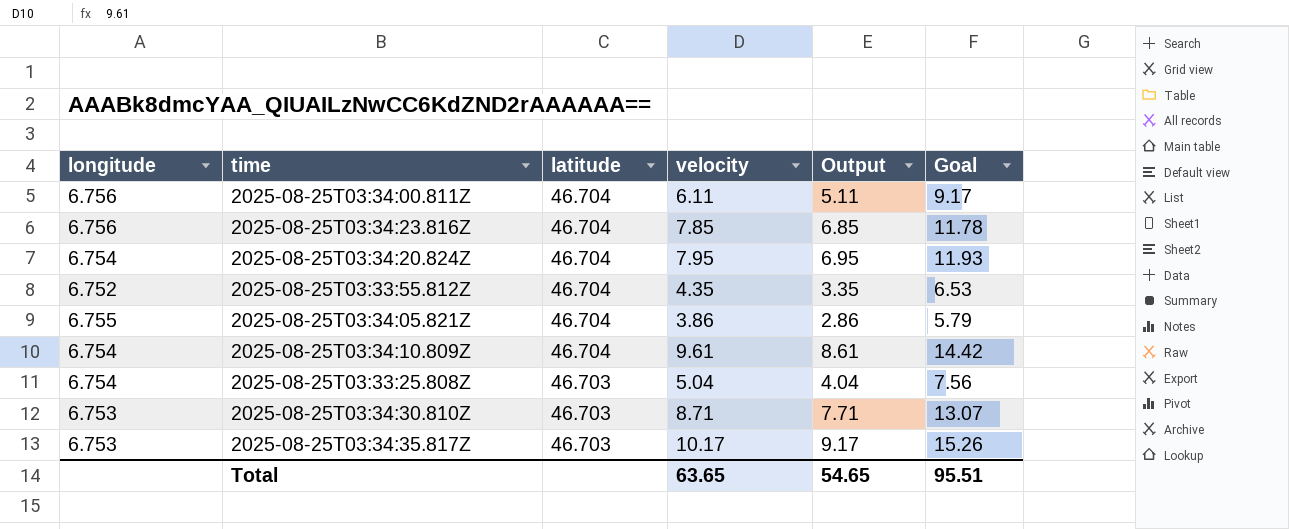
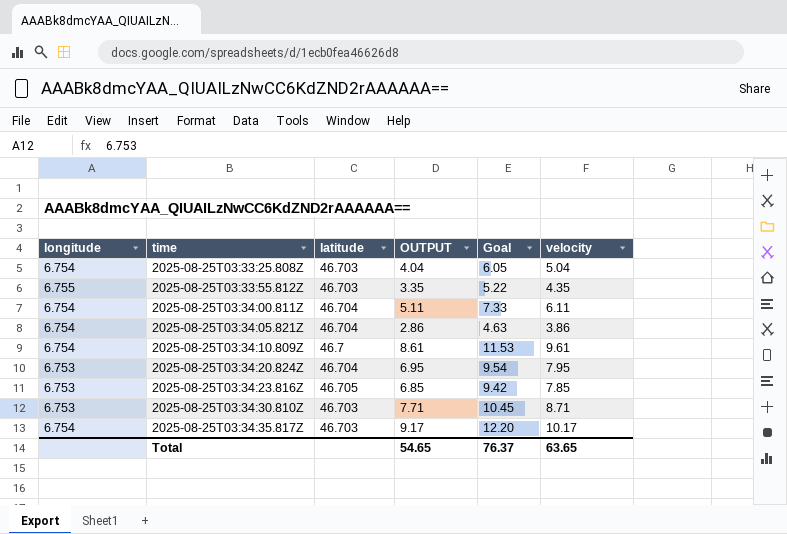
row order: latitude descending -> time ascending
column name: Output -> OUTPUT
column Goal | formula: [velocity] * 1.5 -> [velocity] * 1.2
column velocity | position: 4 -> 6
2025-08-25T03:33:55.812Z | longitude: 6.752 -> 6.755
2025-08-25T03:33:55.812Z | latitude: 46.704 -> 46.703
2025-08-25T03:34:00.811Z | longitude: 6.756 -> 6.754
2025-08-25T03:34:05.821Z | longitude: 6.755 -> 6.754
2025-08-25T03:34:10.809Z | latitude: 46.704 -> 46.7
2025-08-25T03:34:20.824Z | longitude: 6.754 -> 6.753
2025-08-25T03:34:23.816Z | longitude: 6.756 -> 6.753
2025-08-25T03:34:23.816Z | latitude: 46.704 -> 46.705
2025-08-25T03:34:35.817Z | longitude: 6.753 -> 6.754
Total | Goal: 95.51 -> 76.37

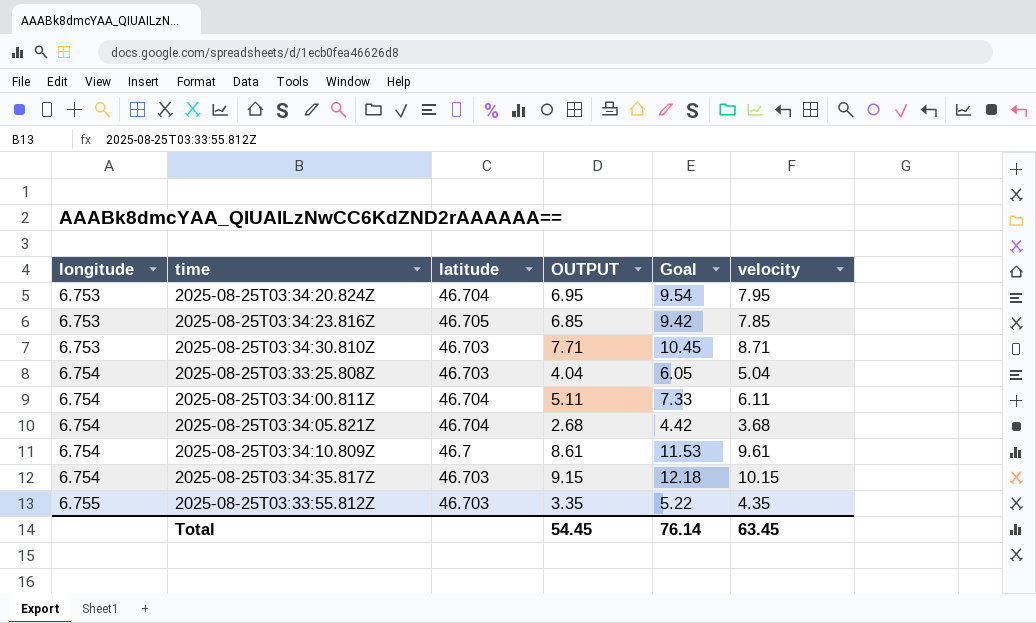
row order: time ascending -> longitude ascending
2025-08-25T03:34:05.821Z | OUTPUT: 2.86 -> 2.68
2025-08-25T03:34:05.821Z | Goal: 4.63 -> 4.42
2025-08-25T03:34:05.821Z | velocity: 3.86 -> 3.68
2025-08-25T03:34:35.817Z | OUTPUT: 9.17 -> 9.15
2025-08-25T03:34:35.817Z | Goal: 12.20 -> 12.18
2025-08-25T03:34:35.817Z | velocity: 10.17 -> 10.15
Total | OUTPUT: 54.65 -> 54.45
Total | Goal: 76.37 -> 76.14
Total | velocity: 63.65 -> 63.45

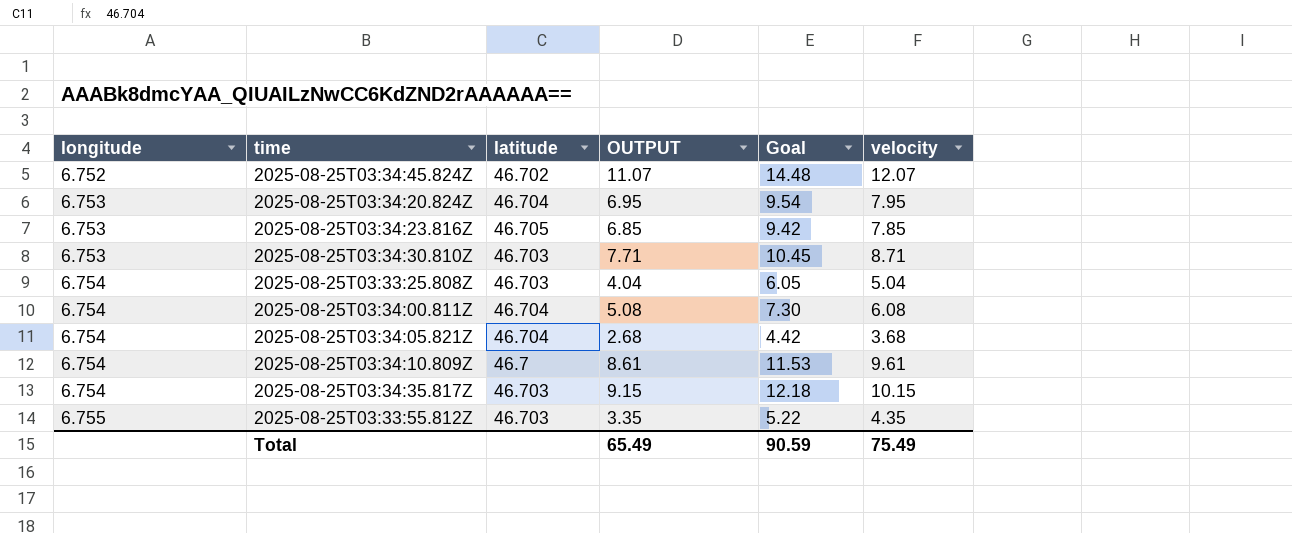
row 2025-08-25T03:34:45.824Z: none -> 6.752 | 46.702 | 11.07 | 14.48 | 12.07
2025-08-25T03:34:00.811Z | OUTPUT: 5.11 -> 5.08
2025-08-25T03:34:00.811Z | Goal: 7.33 -> 7.30
2025-08-25T03:34:00.811Z | velocity: 6.11 -> 6.08
Total | OUTPUT: 54.45 -> 65.49
Total | Goal: 76.14 -> 90.59
Total | velocity: 63.45 -> 75.49

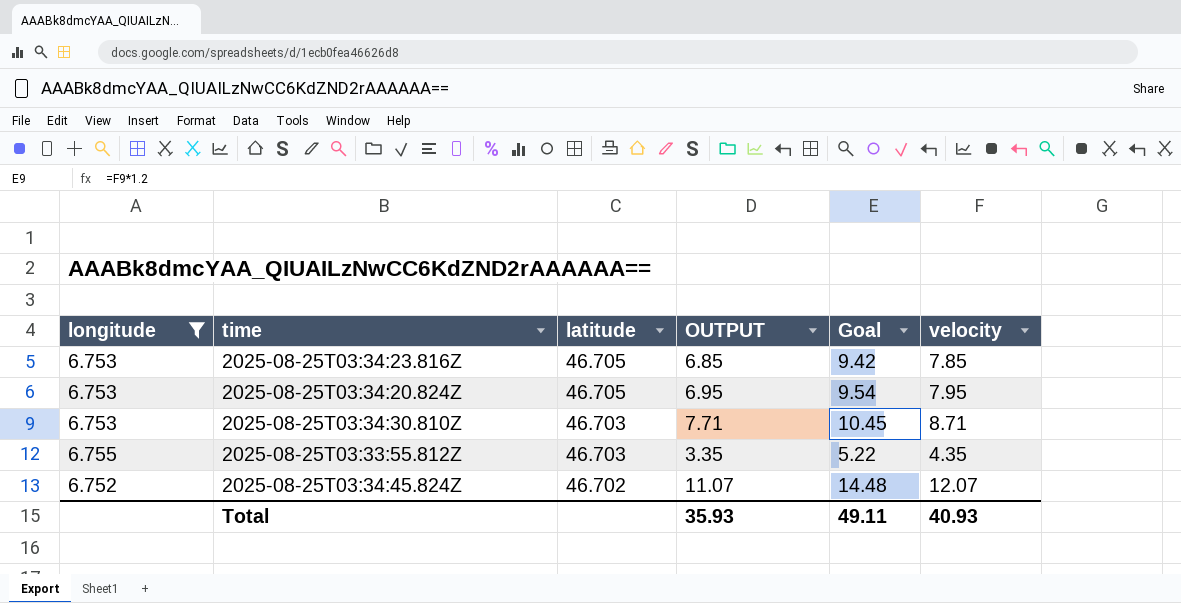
filter: none -> longitude != 6.754
row order: longitude ascending -> latitude descending
2025-08-25T03:34:20.824Z | latitude: 46.704 -> 46.705
Total | OUTPUT: 65.49 -> 35.93
Total | Goal: 90.59 -> 49.11
Total | velocity: 75.49 -> 40.93

